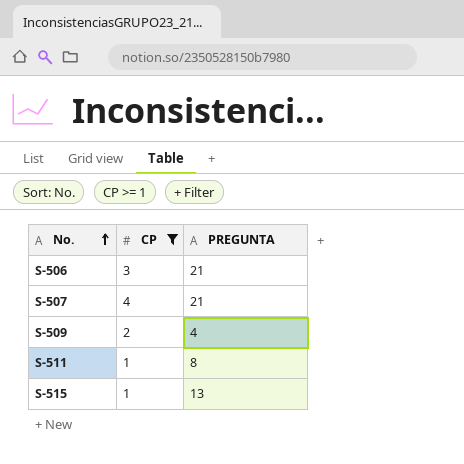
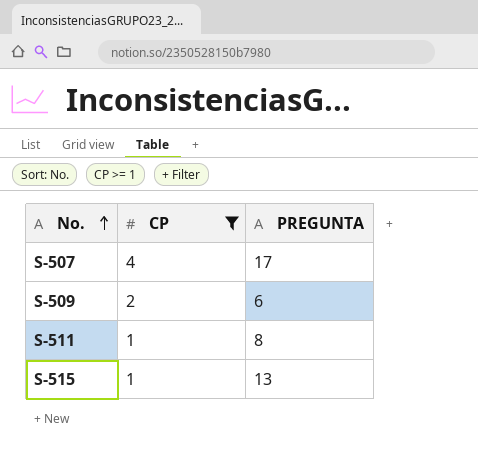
row S-506: 3 | 21 -> none
S-507 | PREGUNTA: 21 -> 17
S-509 | PREGUNTA: 4 -> 6

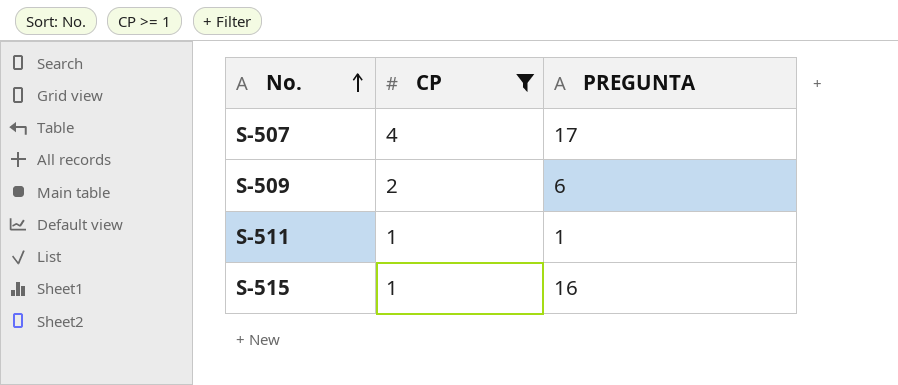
S-511 | PREGUNTA: 8 -> 1
S-515 | PREGUNTA: 13 -> 16

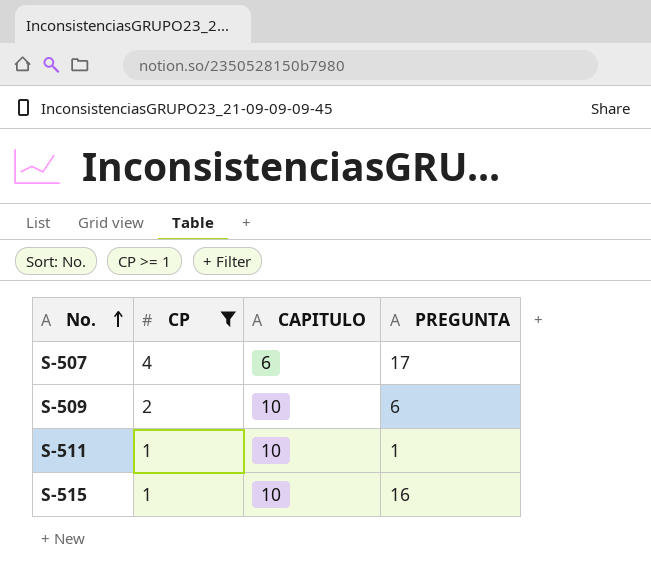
column CAPITULO | position: none -> 3

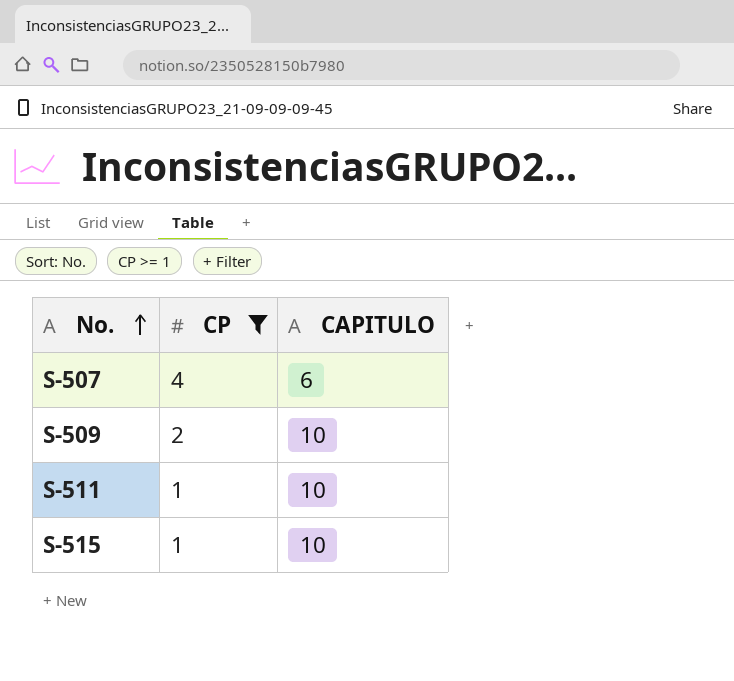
column PREGUNTA | position: 4 -> none

